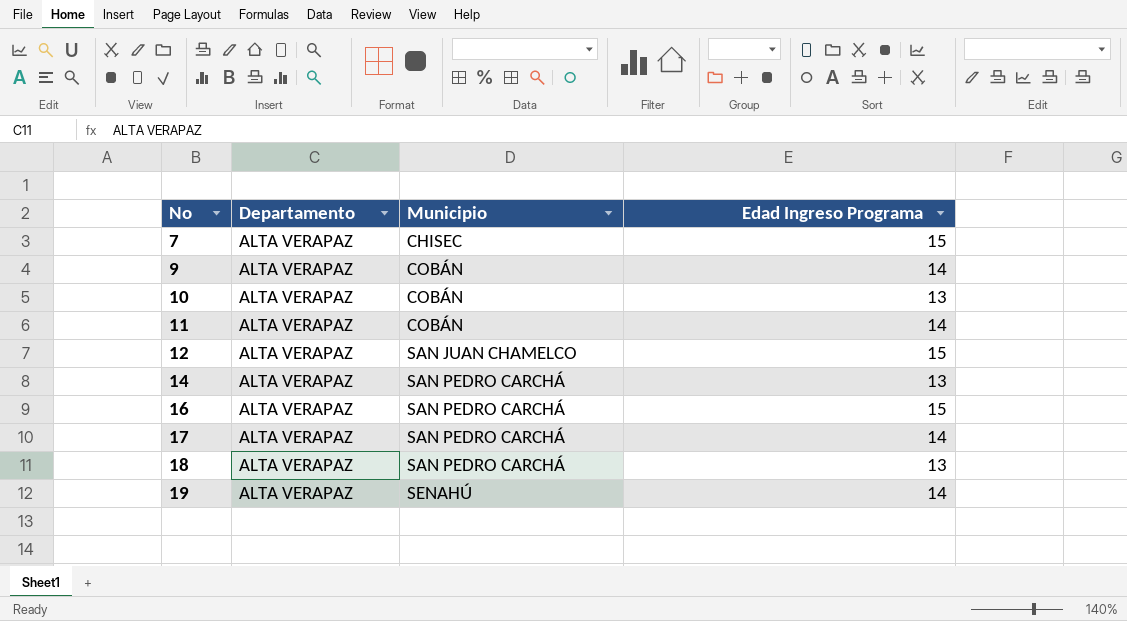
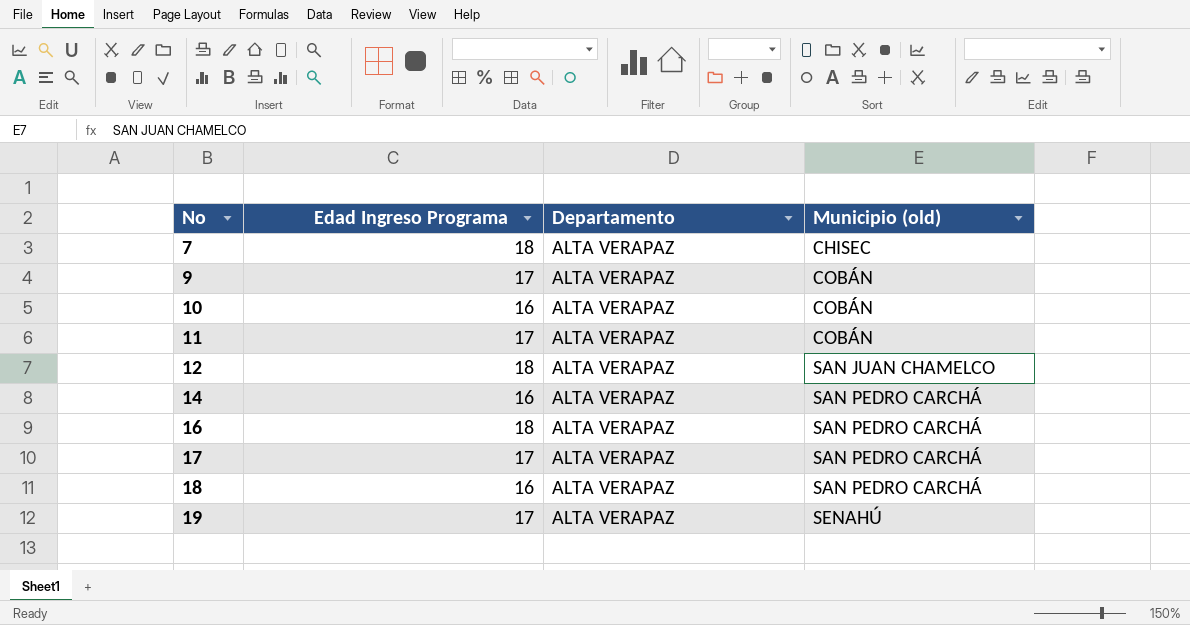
column Edad Ingreso Programa | position: 4 -> 2
column name: Municipio -> Municipio (old)
7 | Edad Ingreso Programa: 15 -> 18
9 | Edad Ingreso Programa: 14 -> 17
10 | Edad Ingreso Programa: 13 -> 16
11 | Edad Ingreso Programa: 14 -> 17
12 | Edad Ingreso Programa: 15 -> 18
14 | Edad Ingreso Programa: 13 -> 16
16 | Edad Ingreso Programa: 15 -> 18
17 | Edad Ingreso Programa: 14 -> 17
18 | Edad Ingreso Programa: 13 -> 16
19 | Edad Ingreso Programa: 14 -> 17

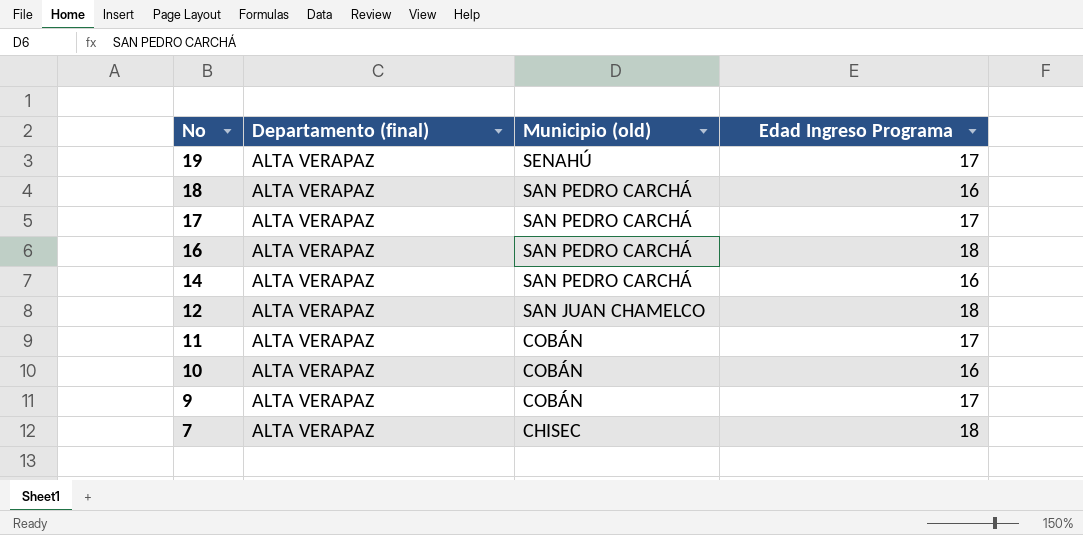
row order: No ascending -> No descending
column name: Departamento -> Departamento (final)
column Edad Ingreso Programa | position: 2 -> 4

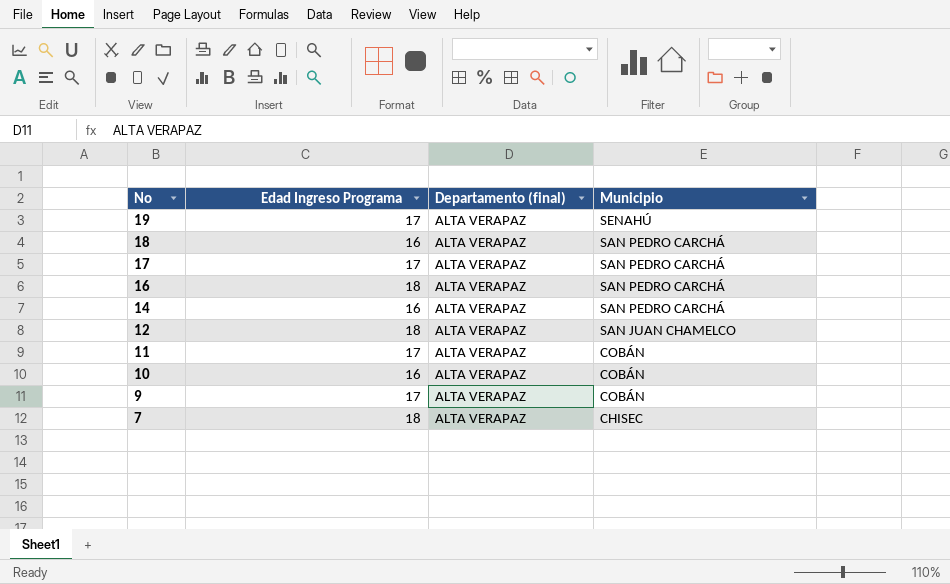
column Edad Ingreso Programa | position: 4 -> 2
column name: Municipio (old) -> Municipio

